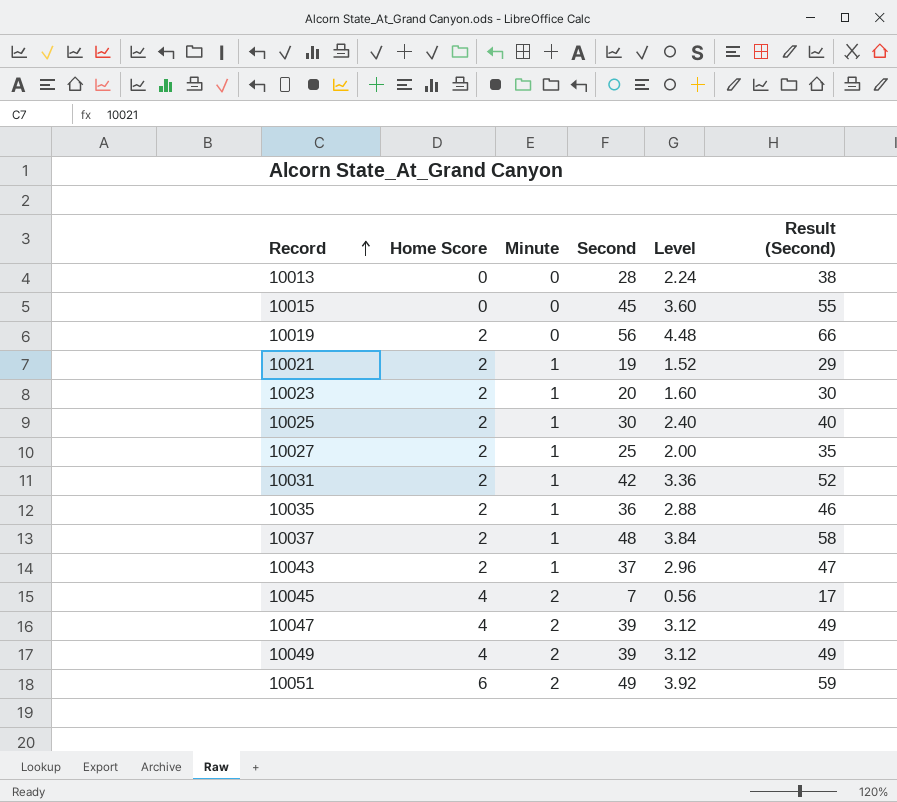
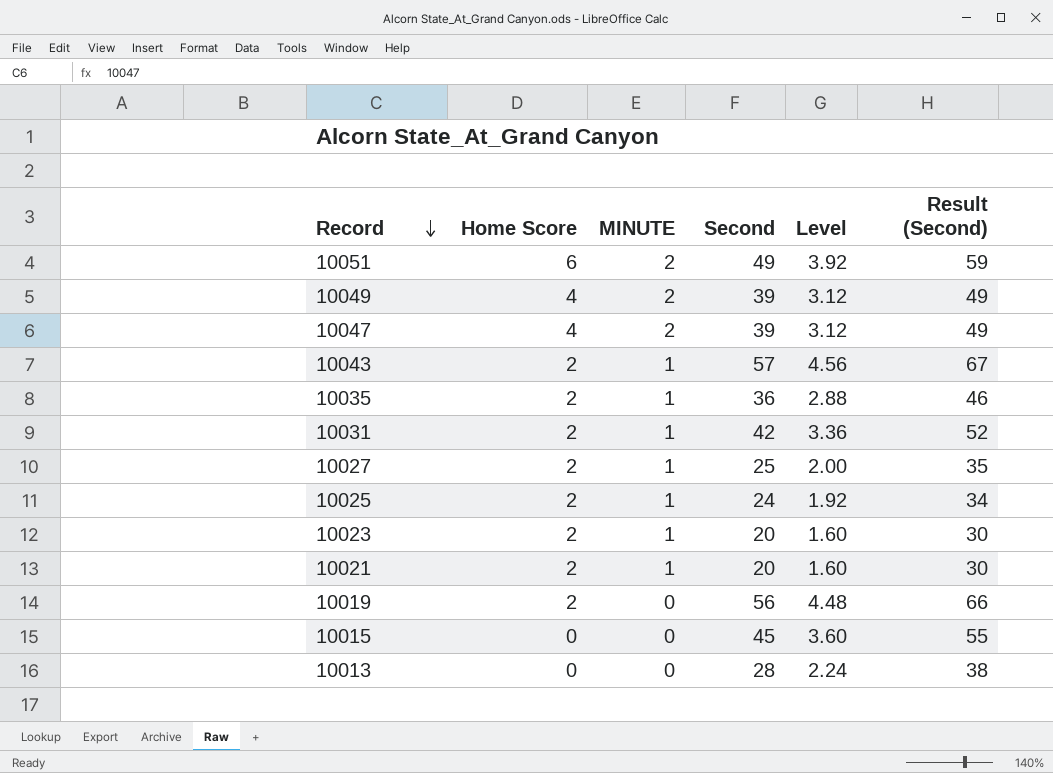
row order: Record ascending -> Record descending
column name: Minute -> MINUTE
row 10037: 2 | 1 | 48 | 3.84 | 58 -> none
row 10045: 4 | 2 | 7 | 0.56 | 17 -> none
10043 | Second: 37 -> 57
10043 | Level: 2.96 -> 4.56
10043 | Result (Second): 47 -> 67
10025 | Second: 30 -> 24
10025 | Level: 2.40 -> 1.92
10025 | Result (Second): 40 -> 34
10021 | Second: 19 -> 20
10021 | Level: 1.52 -> 1.60
10021 | Result (Second): 29 -> 30

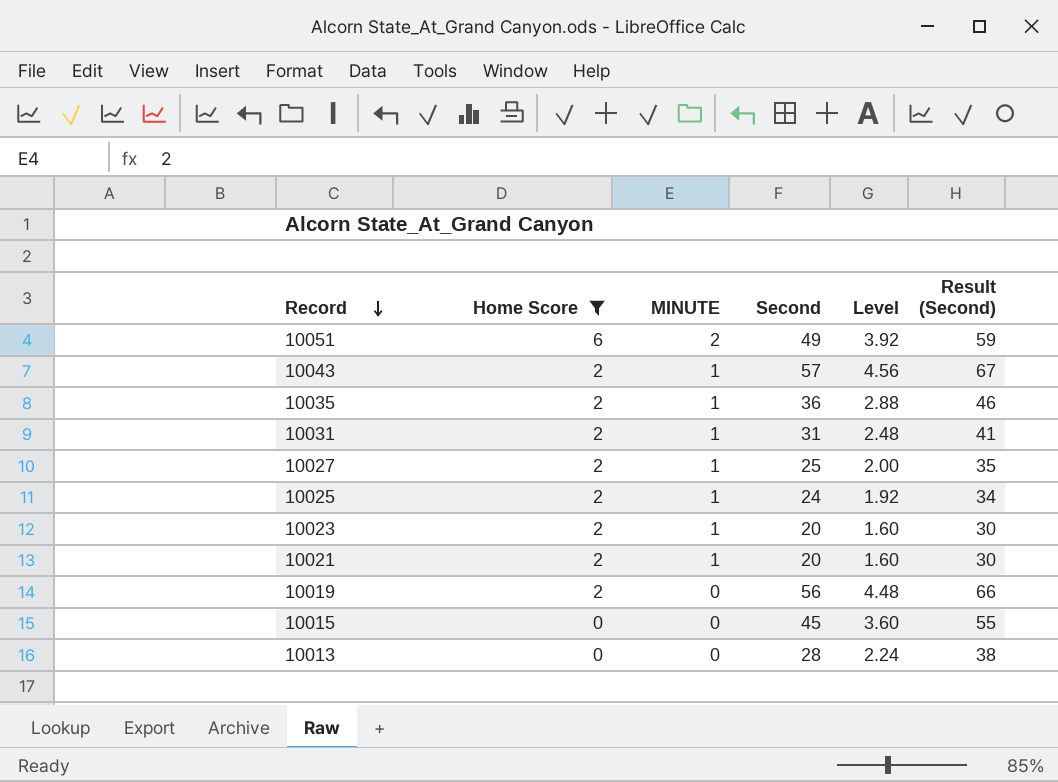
filter: none -> Home Score != 4
10031 | Second: 42 -> 31
10031 | Level: 3.36 -> 2.48
10031 | Result (Second): 52 -> 41

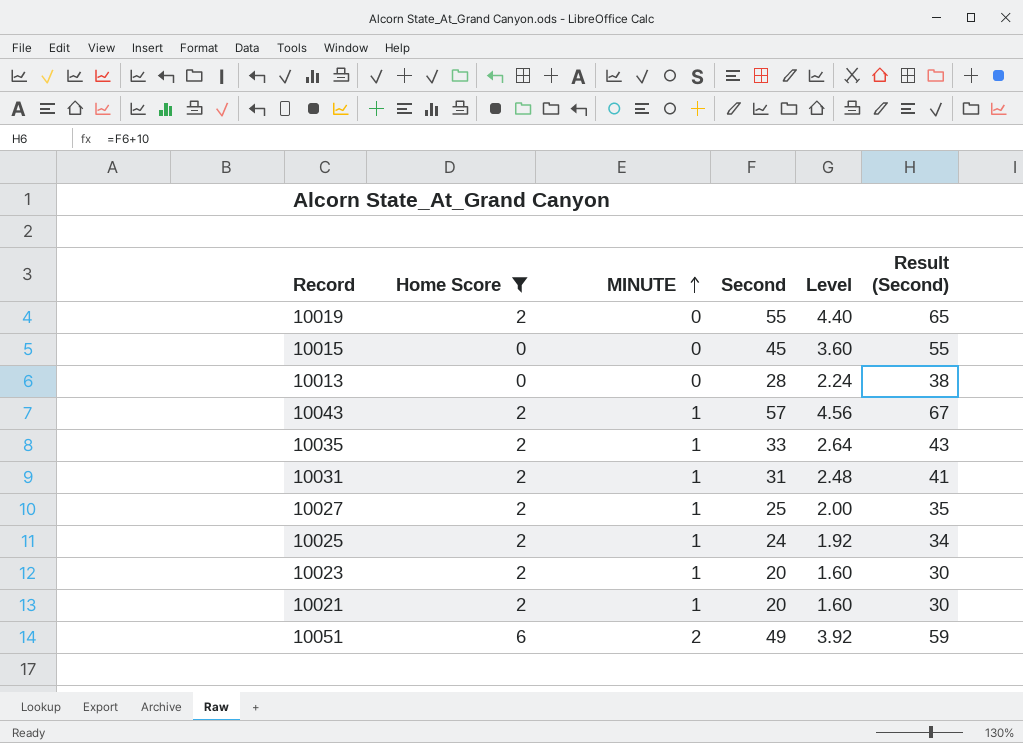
row order: Record descending -> MINUTE ascending
10019 | Second: 56 -> 55
10019 | Level: 4.48 -> 4.40
10019 | Result (Second): 66 -> 65
10035 | Second: 36 -> 33
10035 | Level: 2.88 -> 2.64
10035 | Result (Second): 46 -> 43

